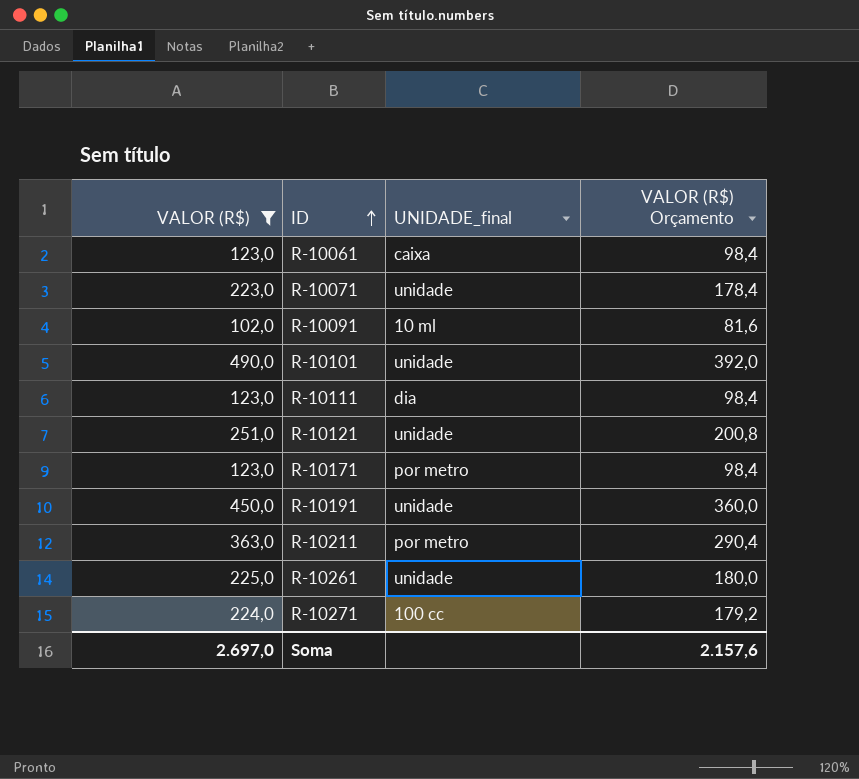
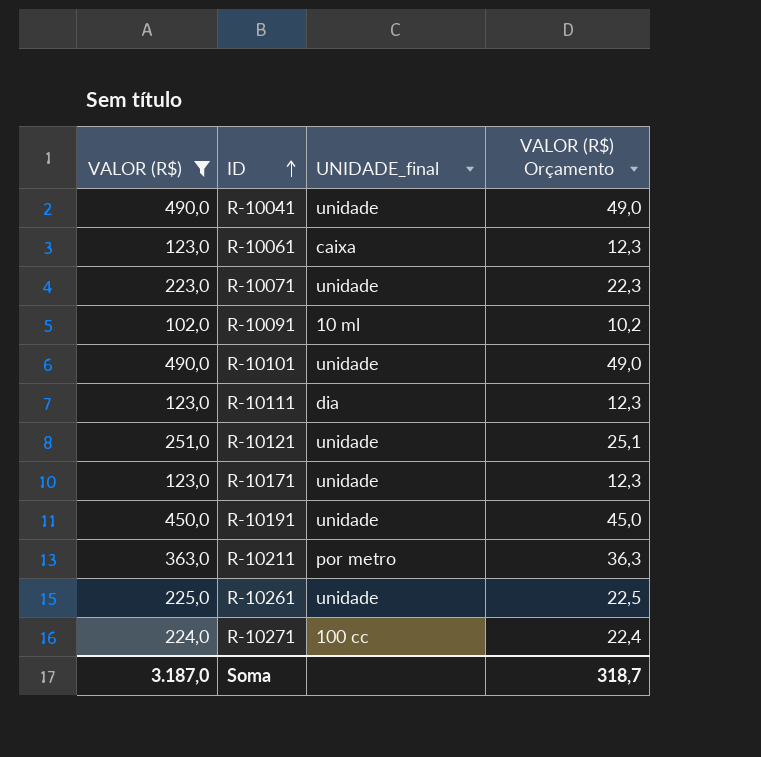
column VALOR (R$) Orçamento | formula: [VALOR (R$)] * 0,8 -> [VALOR (R$)] * 0,1
row R-10041: none -> 490,0 | unidade | 49,0
R-10171 | UNIDADE_final: por metro -> unidade
Soma | VALOR (R$): 2.697,0 -> 3.187,0
Soma | VALOR (R$) Orçamento: 2.157,6 -> 318,7

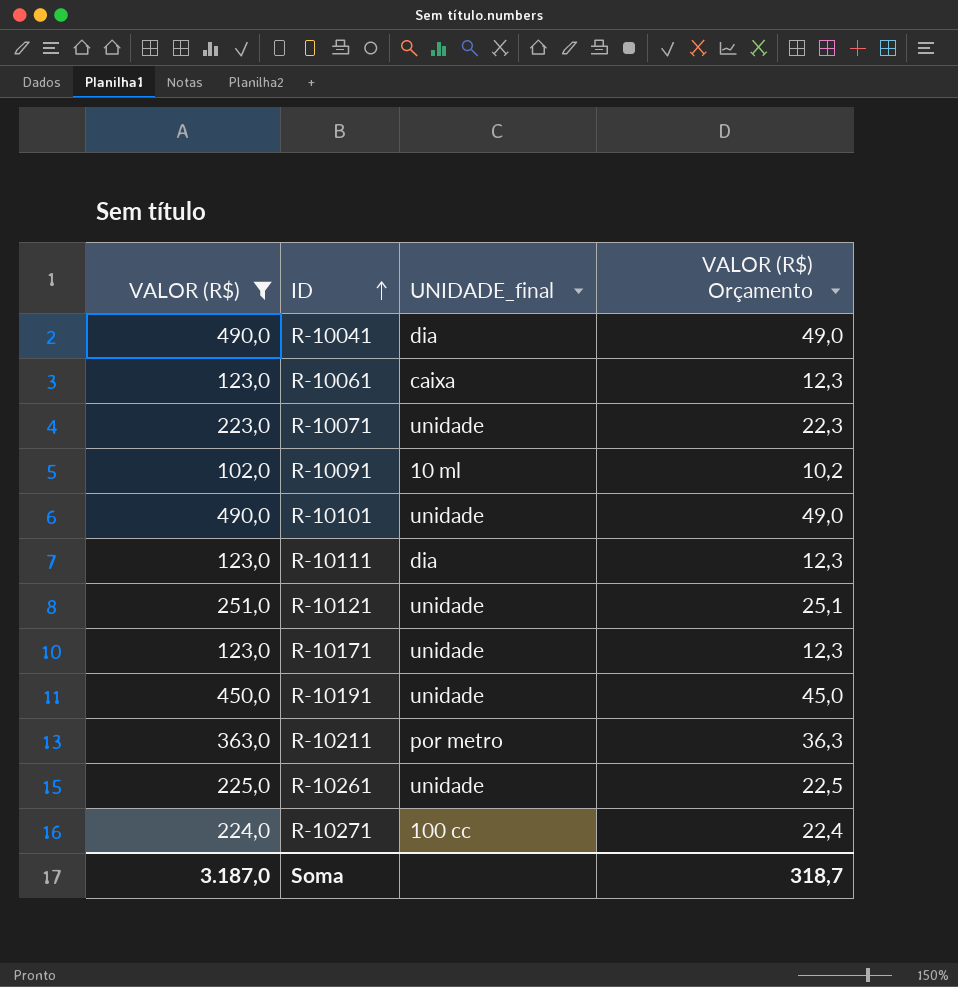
R-10041 | UNIDADE_final: unidade -> dia

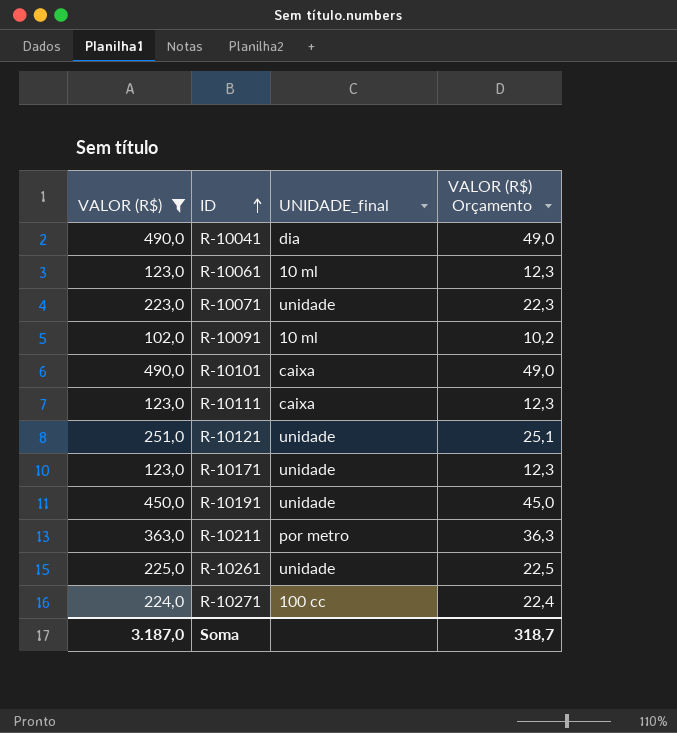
R-10061 | UNIDADE_final: caixa -> 10 ml
R-10101 | UNIDADE_final: unidade -> caixa
R-10111 | UNIDADE_final: dia -> caixa

